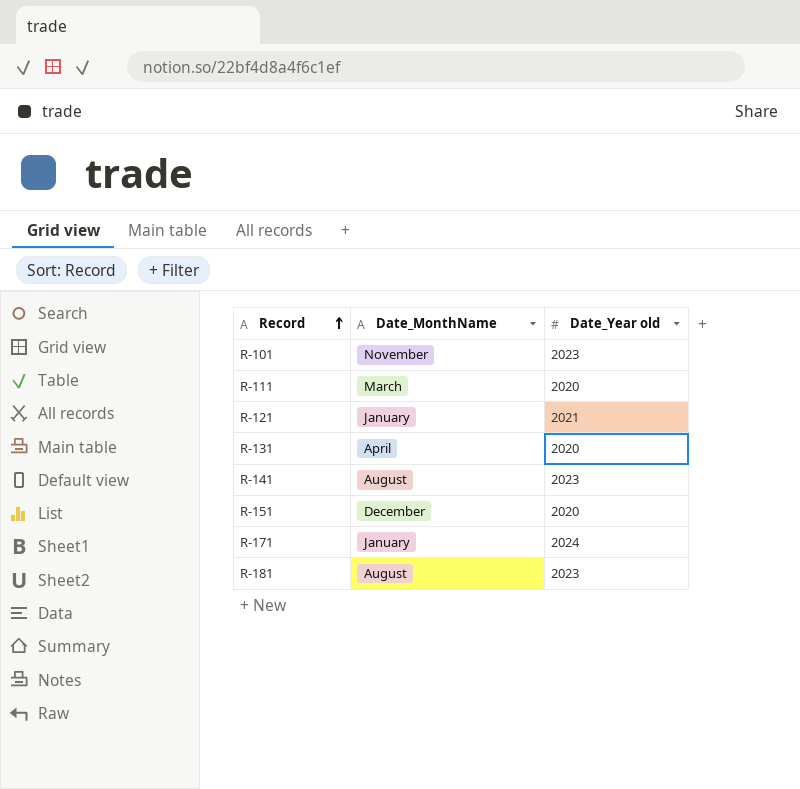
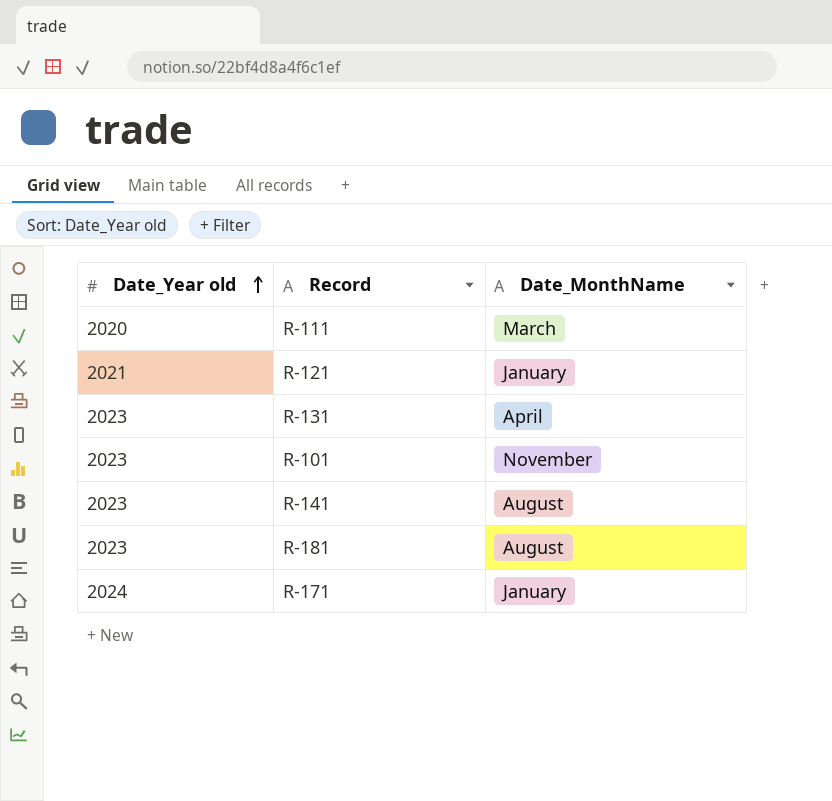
row order: Record ascending -> Date_Year old ascending
column Date_Year old | position: 3 -> 1
row R-151: December | 2020 -> none
R-131 | Date_Year old: 2020 -> 2023

